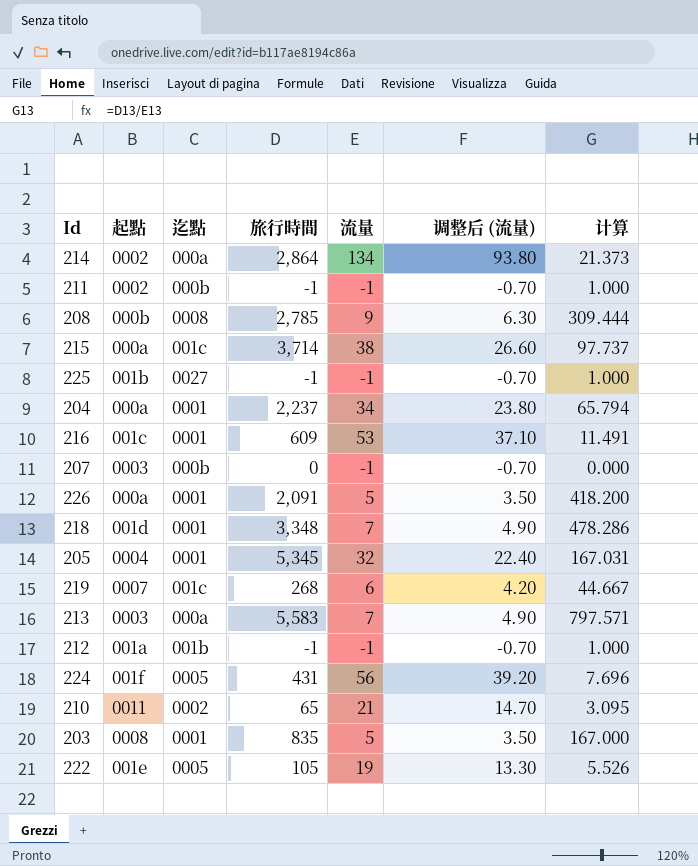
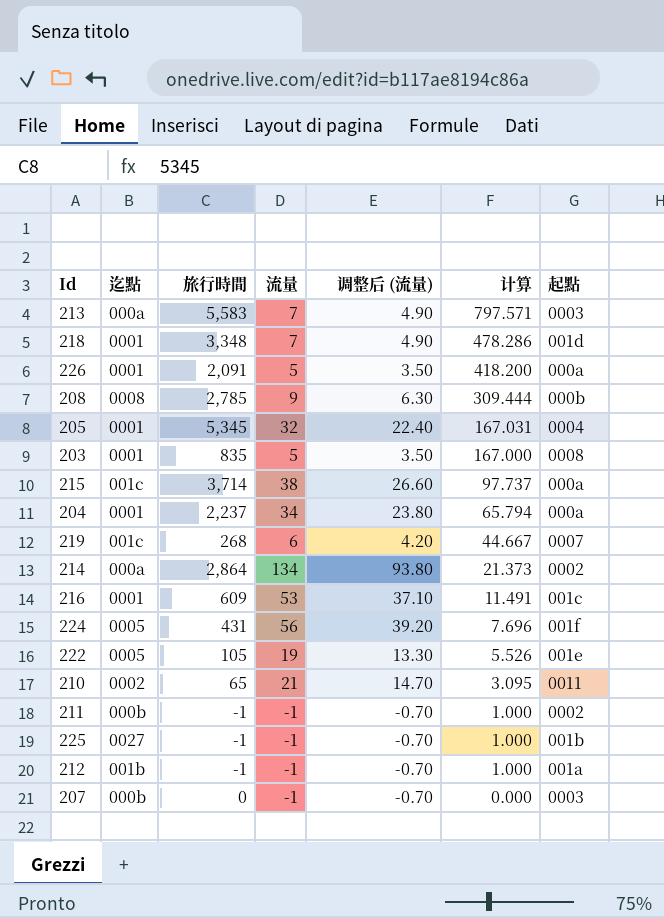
row order: none -> 计算 descending
column 起點 | position: 2 -> 7

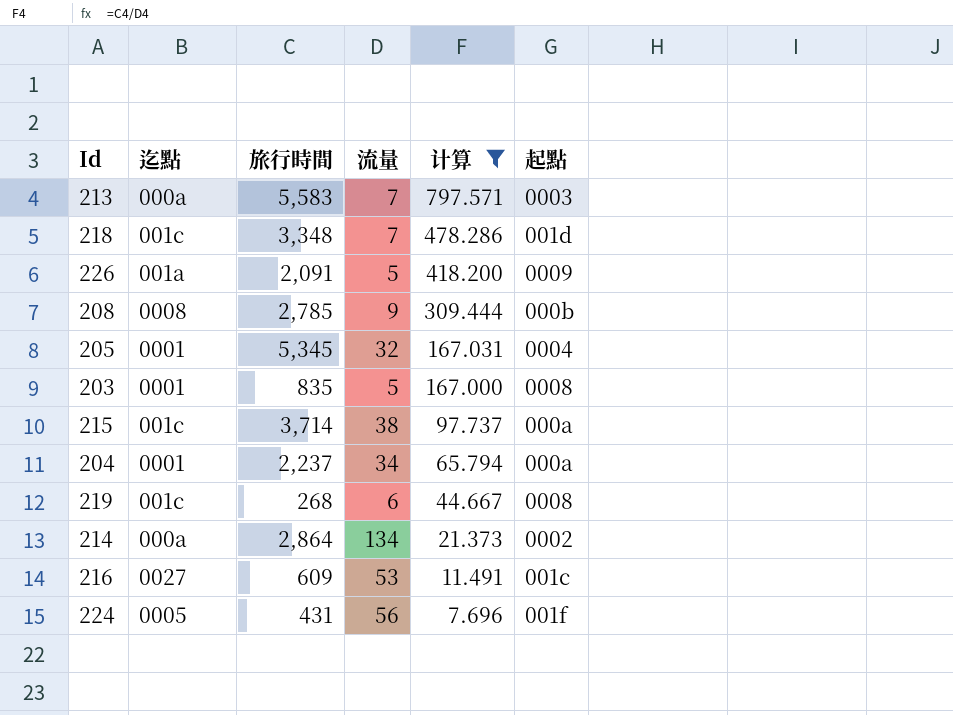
filter: none -> 计算 >= 7.696
column 调整后 (流量) | formula: [流量] * 0.7 -> none
218 | 迄點: 0001 -> 001c
226 | 迄點: 0001 -> 001a
226 | 起點: 000a -> 0009
219 | 起點: 0007 -> 0008
216 | 迄點: 0001 -> 0027

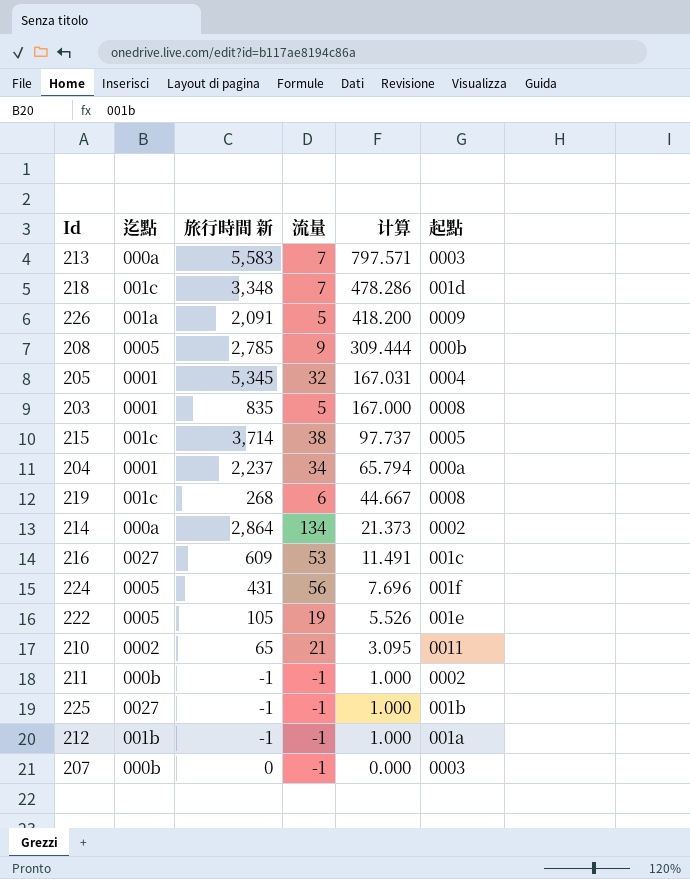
filter: 计算 >= 7.696 -> none
column name: 旅行時間 -> 旅行時間 新
208 | 迄點: 0008 -> 0005
215 | 起點: 000a -> 0005

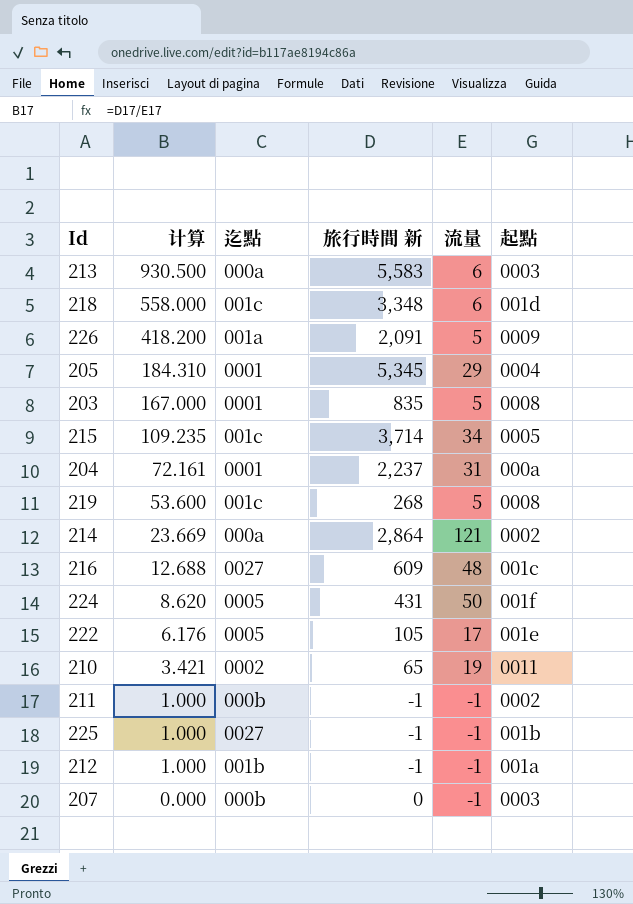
column 计算 | position: 5 -> 2
row 208: 0005 | 2,785 | 9 | 309.444 | 000b -> none
213 | 计算: 797.571 -> 930.500
213 | 流量: 7 -> 6
218 | 计算: 478.286 -> 558.000
218 | 流量: 7 -> 6
205 | 计算: 167.031 -> 184.310
205 | 流量: 32 -> 29
215 | 计算: 97.737 -> 109.235
215 | 流量: 38 -> 34
204 | 计算: 65.794 -> 72.161
204 | 流量: 34 -> 31
219 | 计算: 44.667 -> 53.600
219 | 流量: 6 -> 5
214 | 计算: 21.373 -> 23.669
214 | 流量: 134 -> 121
216 | 计算: 11.491 -> 12.688
216 | 流量: 53 -> 48
224 | 计算: 7.696 -> 8.620
224 | 流量: 56 -> 50
222 | 计算: 5.526 -> 6.176
222 | 流量: 19 -> 17
210 | 计算: 3.095 -> 3.421
210 | 流量: 21 -> 19

